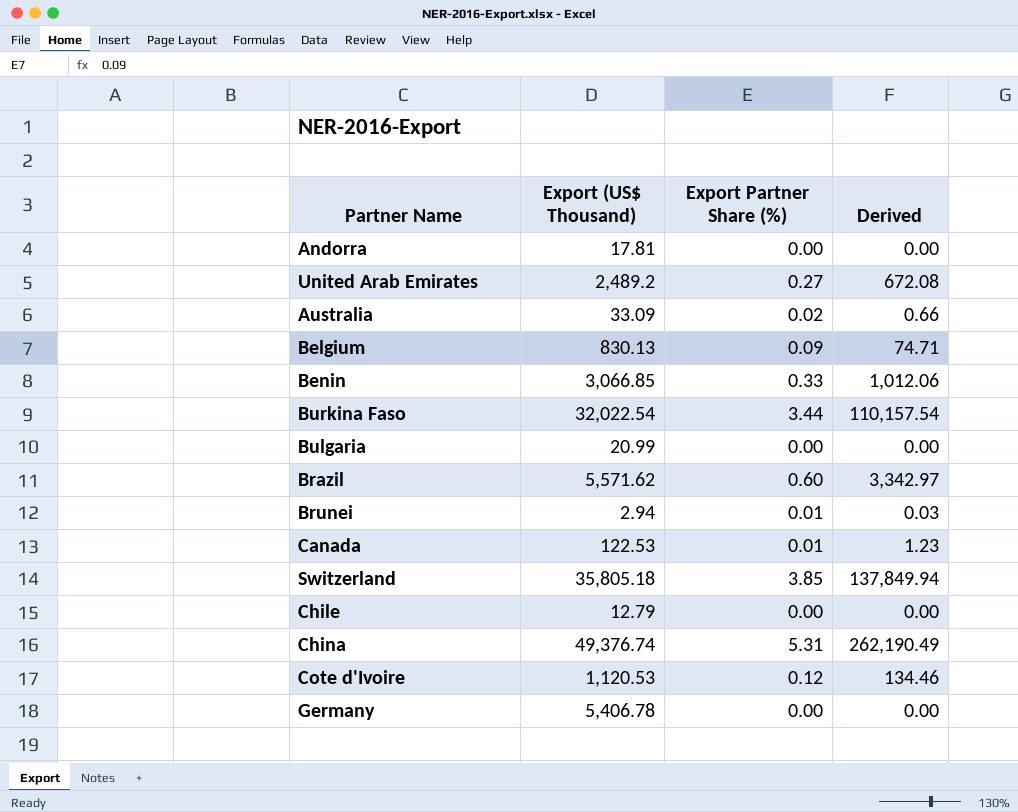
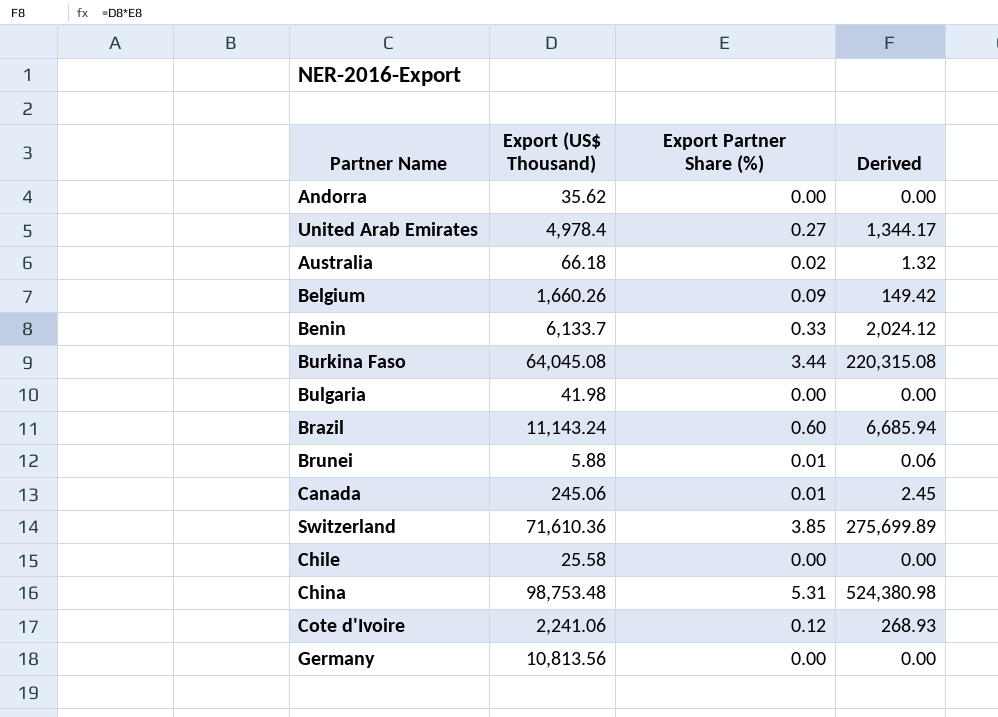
Andorra | Export (US$ Thousand): 17.81 -> 35.62
United Arab Emirates | Export (US$ Thousand): 2,489.2 -> 4,978.4
United Arab Emirates | Derived: 672.08 -> 1,344.17
Australia | Export (US$ Thousand): 33.09 -> 66.18
Australia | Derived: 0.66 -> 1.32
Belgium | Export (US$ Thousand): 830.13 -> 1,660.26
Belgium | Derived: 74.71 -> 149.42
Benin | Export (US$ Thousand): 3,066.85 -> 6,133.7
Benin | Derived: 1,012.06 -> 2,024.12
Burkina Faso | Export (US$ Thousand): 32,022.54 -> 64,045.08
Burkina Faso | Derived: 110,157.54 -> 220,315.08
Bulgaria | Export (US$ Thousand): 20.99 -> 41.98
Brazil | Export (US$ Thousand): 5,571.62 -> 11,143.24
Brazil | Derived: 3,342.97 -> 6,685.94
Brunei | Export (US$ Thousand): 2.94 -> 5.88
Brunei | Derived: 0.03 -> 0.06
Canada | Export (US$ Thousand): 122.53 -> 245.06
Canada | Derived: 1.23 -> 2.45
Switzerland | Export (US$ Thousand): 35,805.18 -> 71,610.36
Switzerland | Derived: 137,849.94 -> 275,699.89
Chile | Export (US$ Thousand): 12.79 -> 25.58
China | Export (US$ Thousand): 49,376.74 -> 98,753.48
China | Derived: 262,190.49 -> 524,380.98
Cote d'Ivoire | Export (US$ Thousand): 1,120.53 -> 2,241.06
Cote d'Ivoire | Derived: 134.46 -> 268.93
Germany | Export (US$ Thousand): 5,406.78 -> 10,813.56

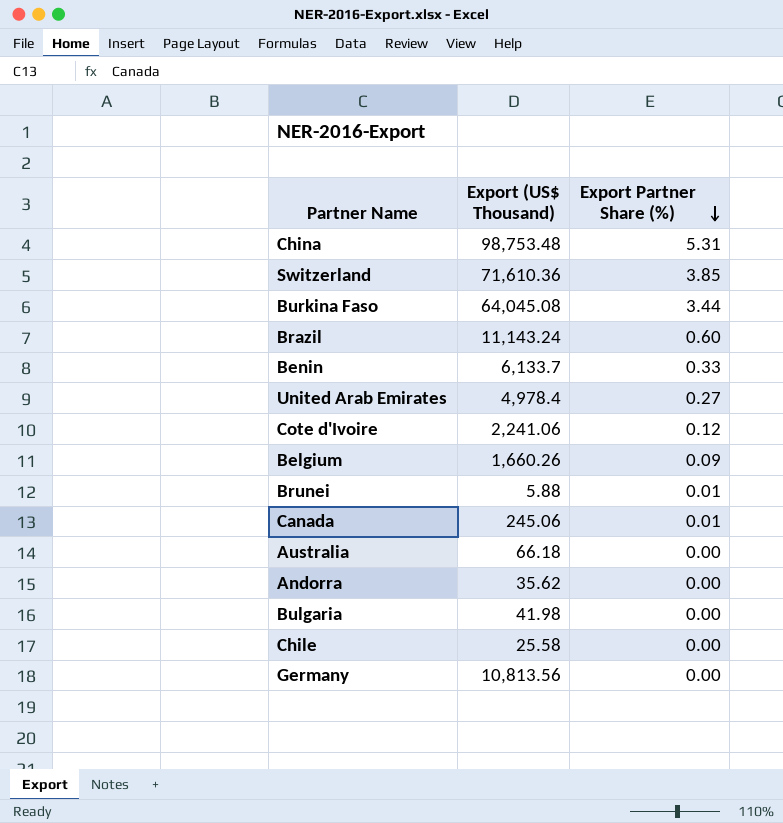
row order: none -> Export Partner Share (%) descending
column Derived | formula: [Export (US$ Thousand)] * [Export Partner Share (%)] -> none
Australia | Export Partner Share (%): 0.02 -> 0.00

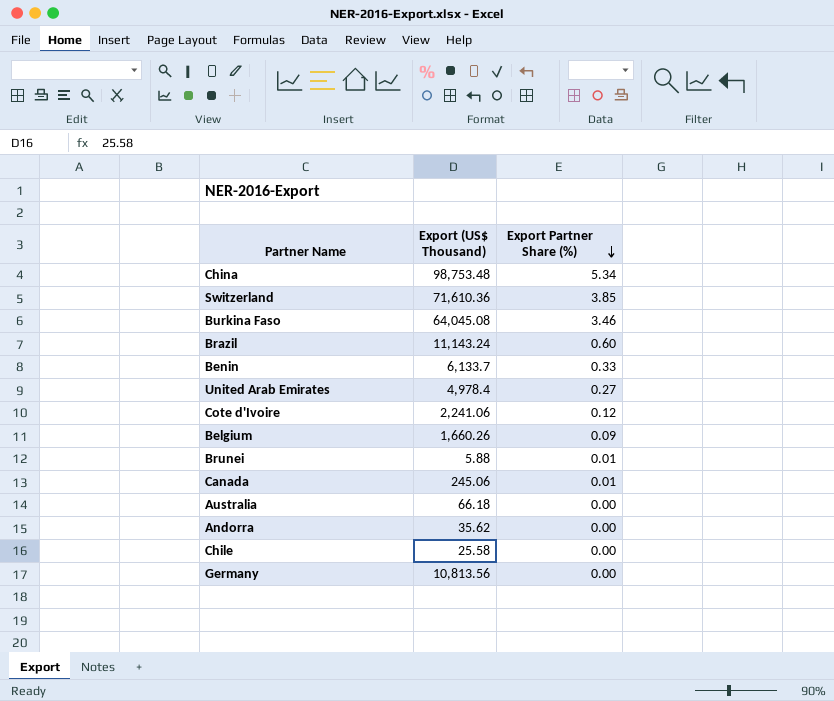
row Bulgaria: 41.98 | 0.00 -> none
China | Export Partner Share (%): 5.31 -> 5.34
Burkina Faso | Export Partner Share (%): 3.44 -> 3.46

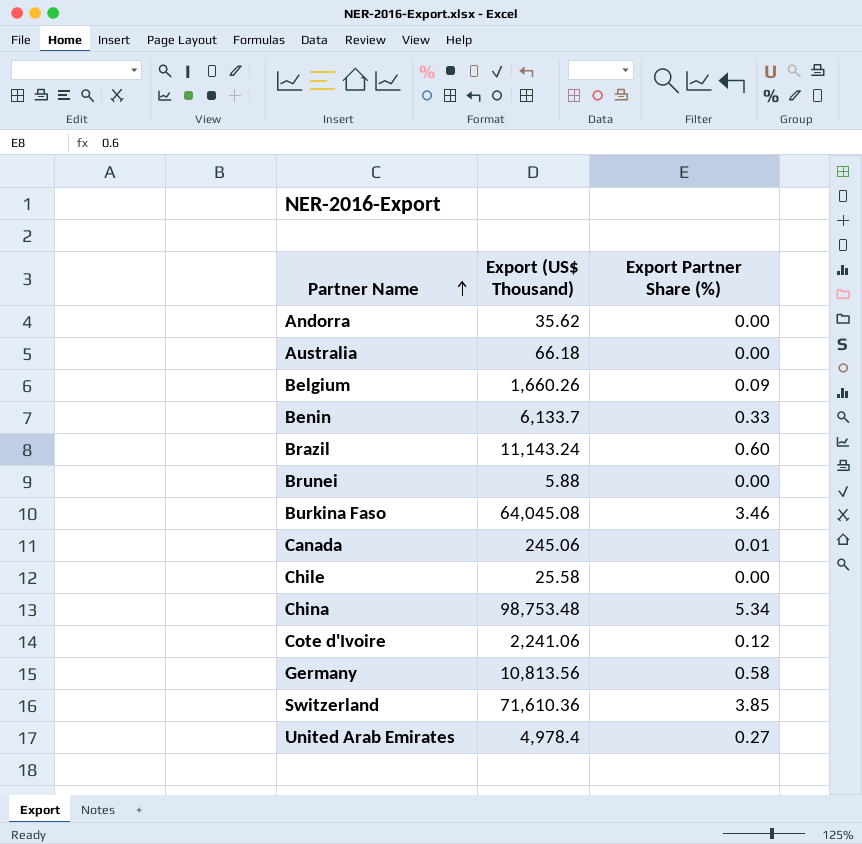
row order: Export Partner Share (%) descending -> Partner Name ascending
Brunei | Export Partner Share (%): 0.01 -> 0.00
Germany | Export Partner Share (%): 0.00 -> 0.58

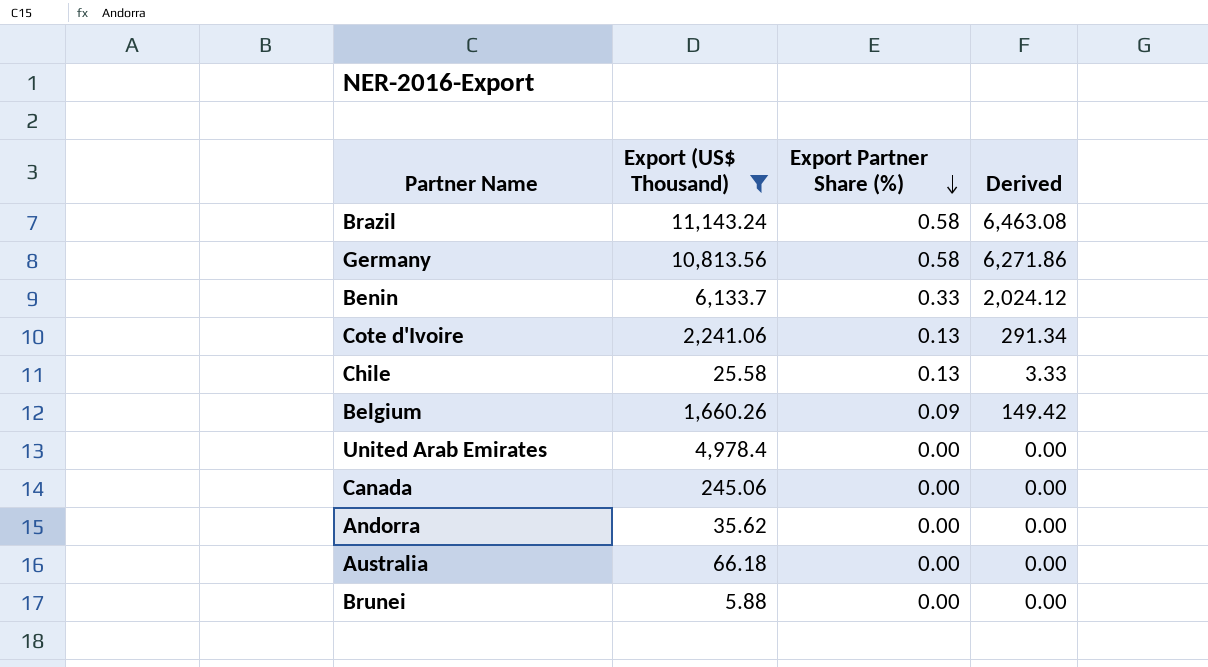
filter: none -> Export (US$ Thousand) <= 11,143.24
row order: Partner Name ascending -> Export Partner Share (%) descending
column Derived | formula: none -> [Export (US$ Thousand)] * [Export Partner Share (%)]
Brazil | Export Partner Share (%): 0.60 -> 0.58
Cote d'Ivoire | Export Partner Share (%): 0.12 -> 0.13
Chile | Export Partner Share (%): 0.00 -> 0.13
United Arab Emirates | Export Partner Share (%): 0.27 -> 0.00
Canada | Export Partner Share (%): 0.01 -> 0.00

